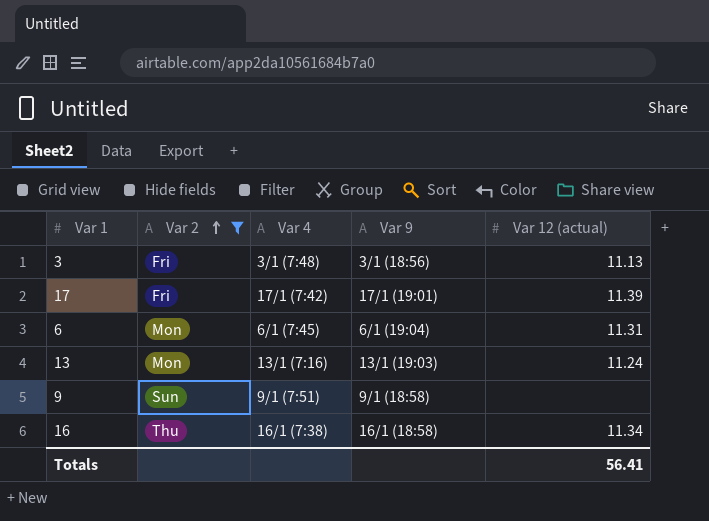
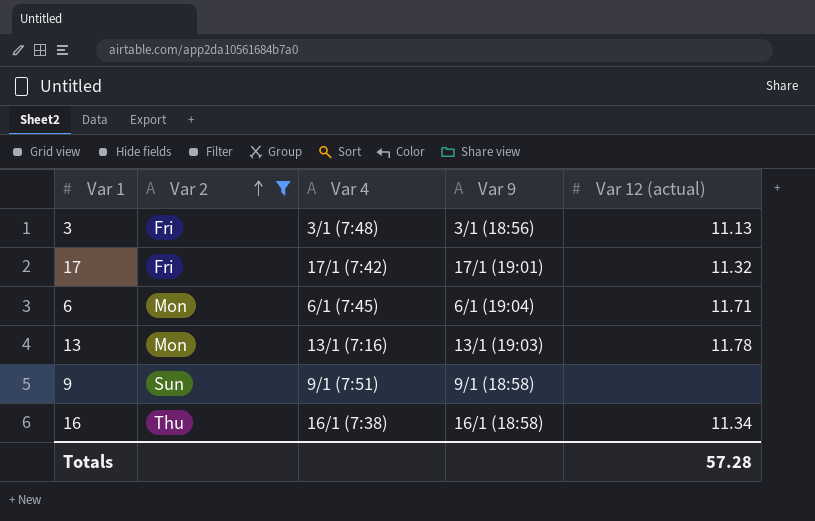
17 | Var 12 (actual): 11.39 -> 11.32
6 | Var 12 (actual): 11.31 -> 11.71
13 | Var 12 (actual): 11.24 -> 11.78
Totals | Var 12 (actual): 56.41 -> 57.28

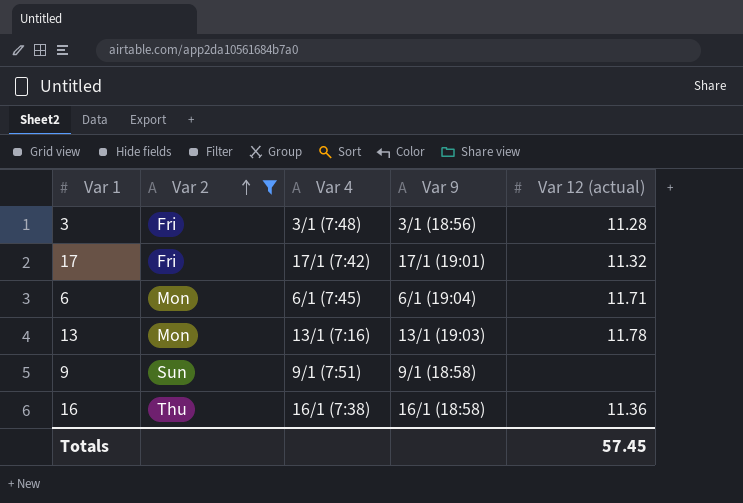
3 | Var 12 (actual): 11.13 -> 11.28
16 | Var 12 (actual): 11.34 -> 11.36
Totals | Var 12 (actual): 57.28 -> 57.45

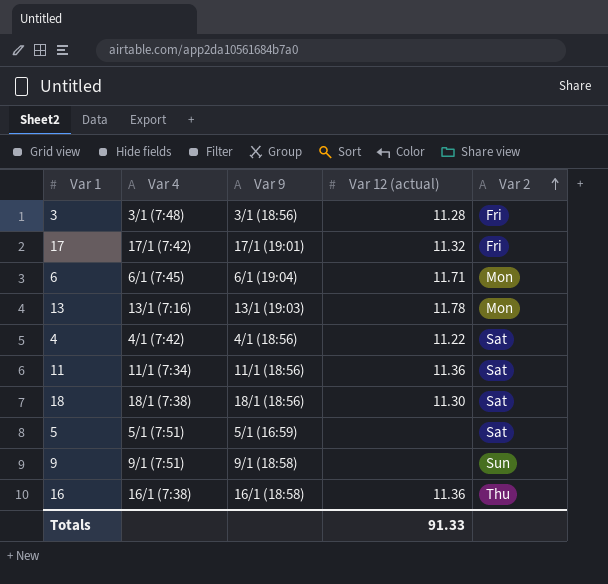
filter: Var 2 != Sat -> none
column Var 2 | position: 2 -> 5
Totals | Var 12 (actual): 57.45 -> 91.33

